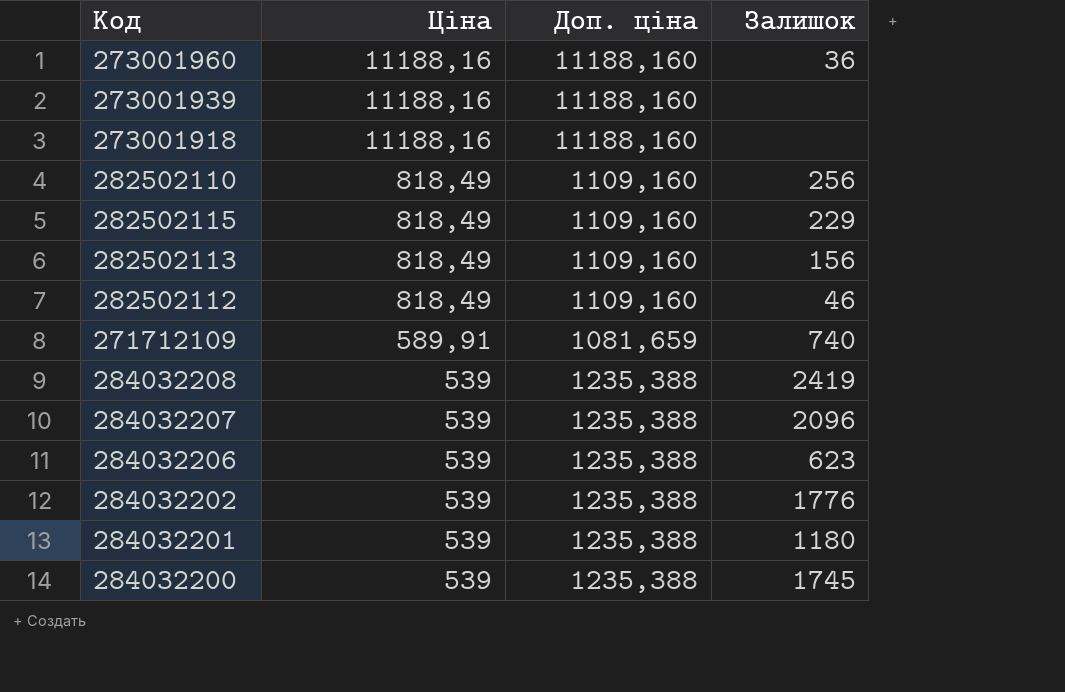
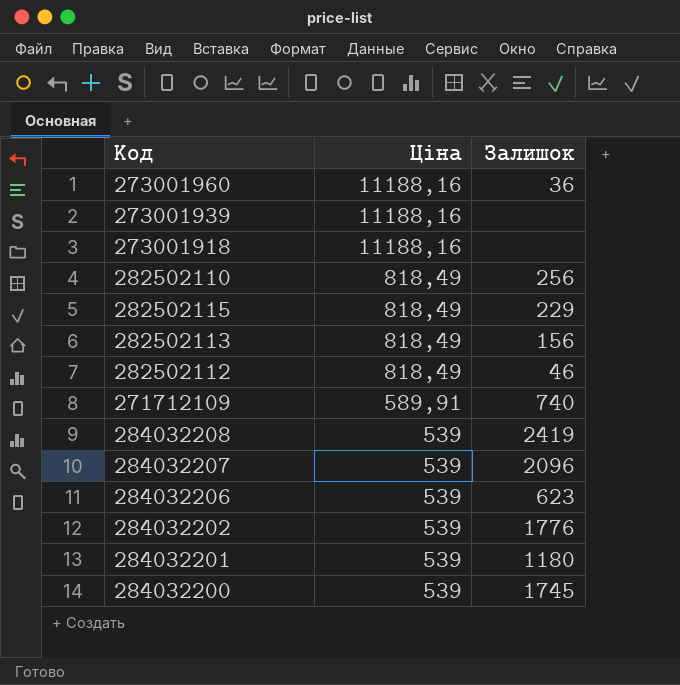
column Доп. ціна | position: 3 -> none

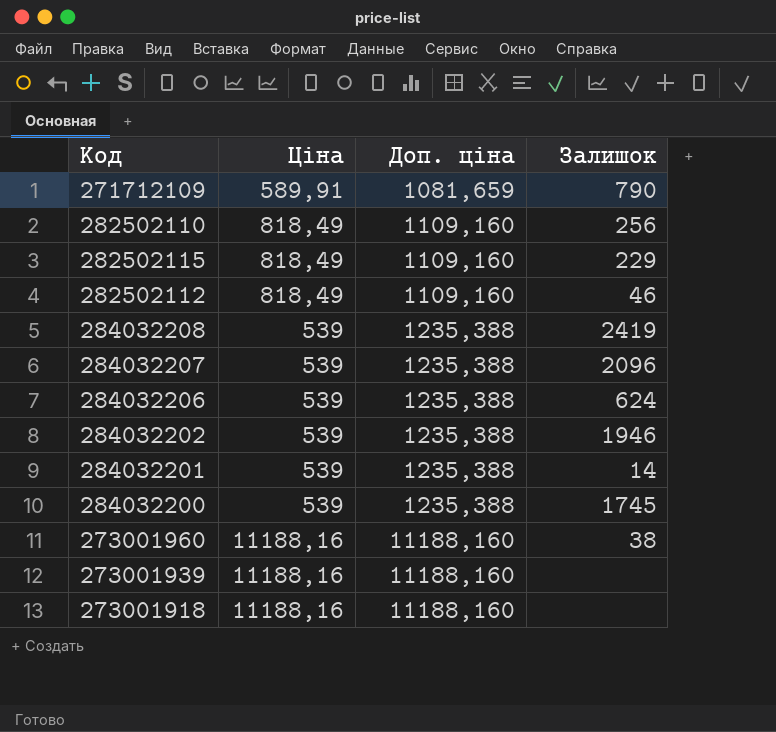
row order: Ціна descending -> Доп. ціна ascending
column Доп. ціна | position: none -> 3
row 282502113: 818,49 | 156 -> none
271712109 | Залишок: 740 -> 790
284032206 | Залишок: 623 -> 624
284032202 | Залишок: 1776 -> 1946
284032201 | Залишок: 1180 -> 14
273001960 | Залишок: 36 -> 38

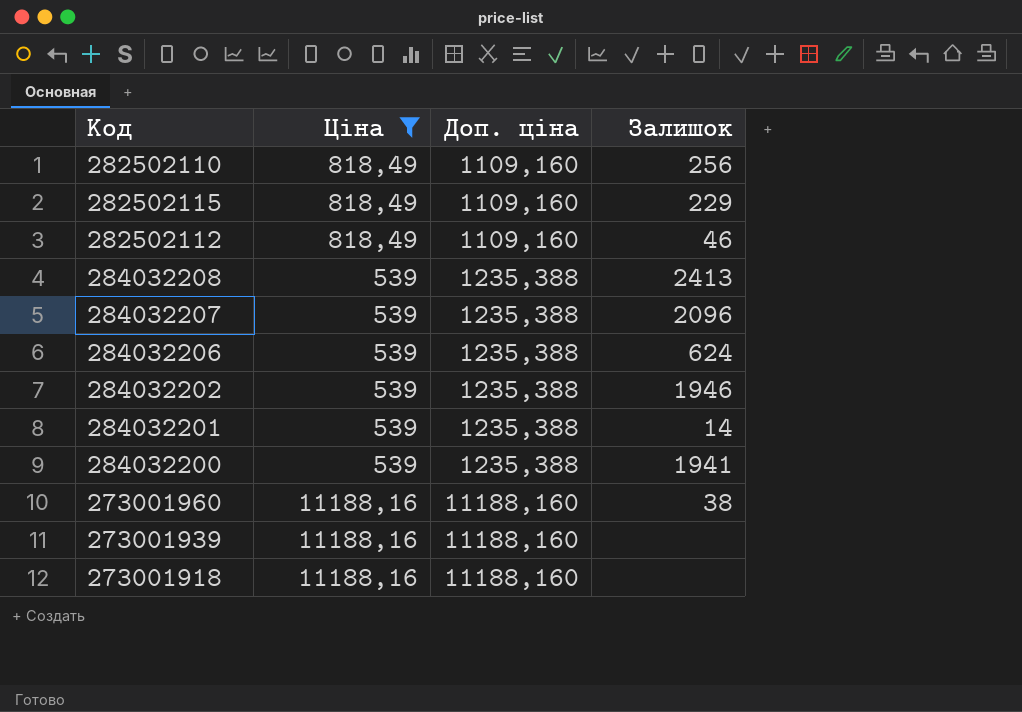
filter: none -> Ціна != 589,91
284032208 | Залишок: 2419 -> 2413
284032200 | Залишок: 1745 -> 1941

